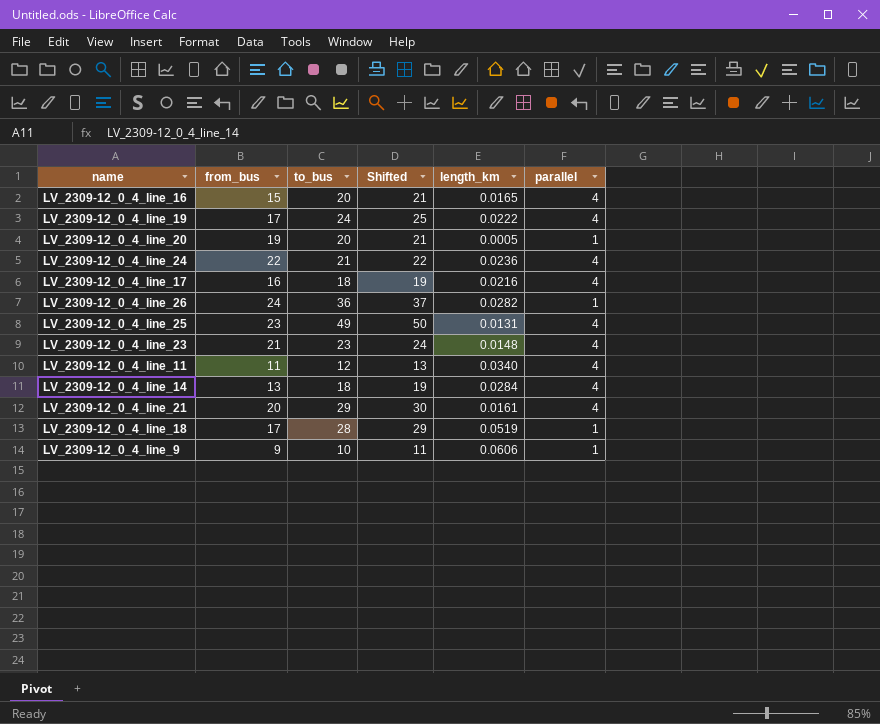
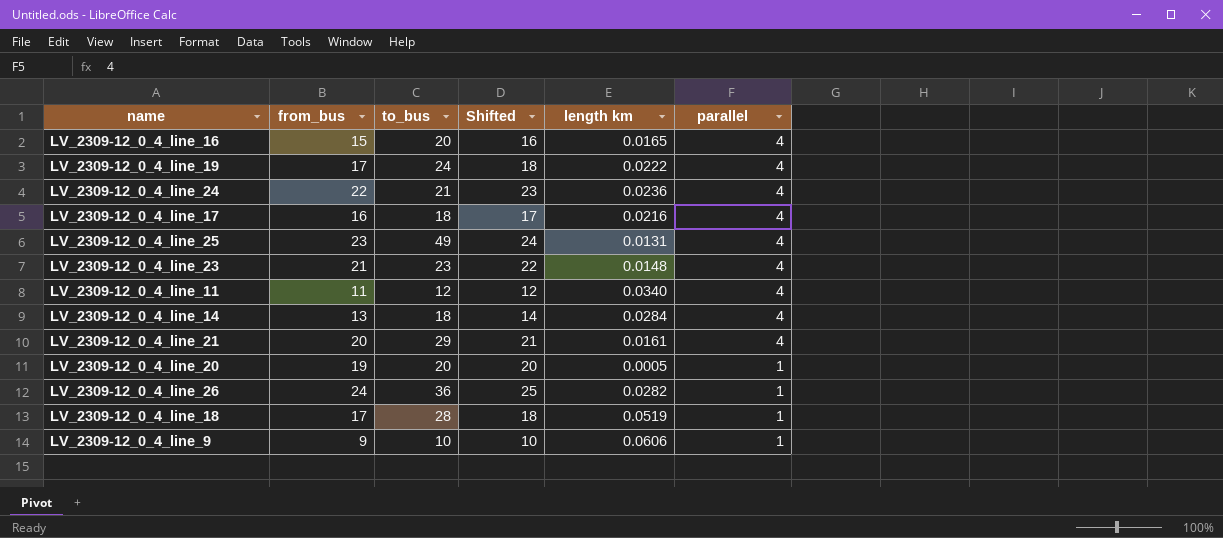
row order: none -> parallel descending
column Shifted | formula: [to_bus] + 1 -> [from_bus] + 1
column name: length_km -> length km

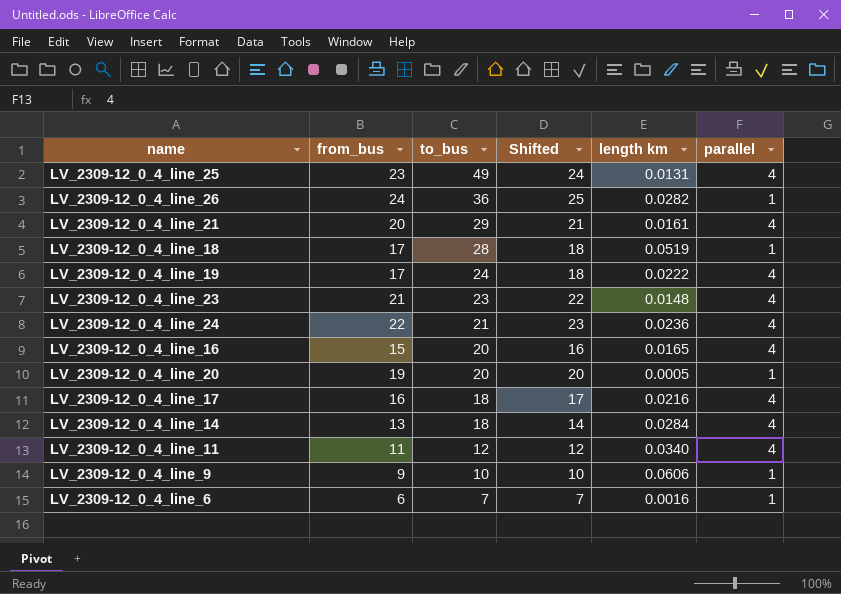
row order: parallel descending -> to_bus descending
row LV_2309-12_0_4_line_6: none -> 6 | 7 | 7 | 0.0016 | 1

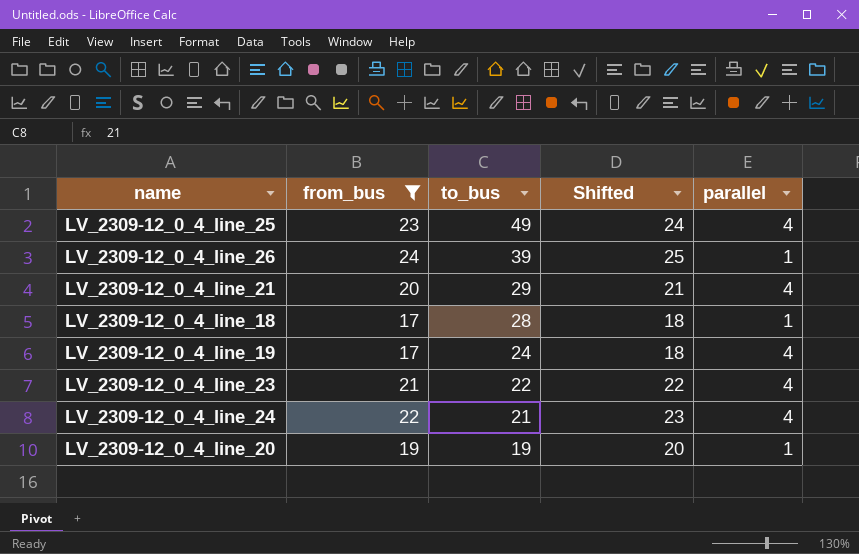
filter: none -> from_bus >= 17
column length km | position: 5 -> none
LV_2309-12_0_4_line_26 | to_bus: 36 -> 39
LV_2309-12_0_4_line_23 | to_bus: 23 -> 22
LV_2309-12_0_4_line_20 | to_bus: 20 -> 19

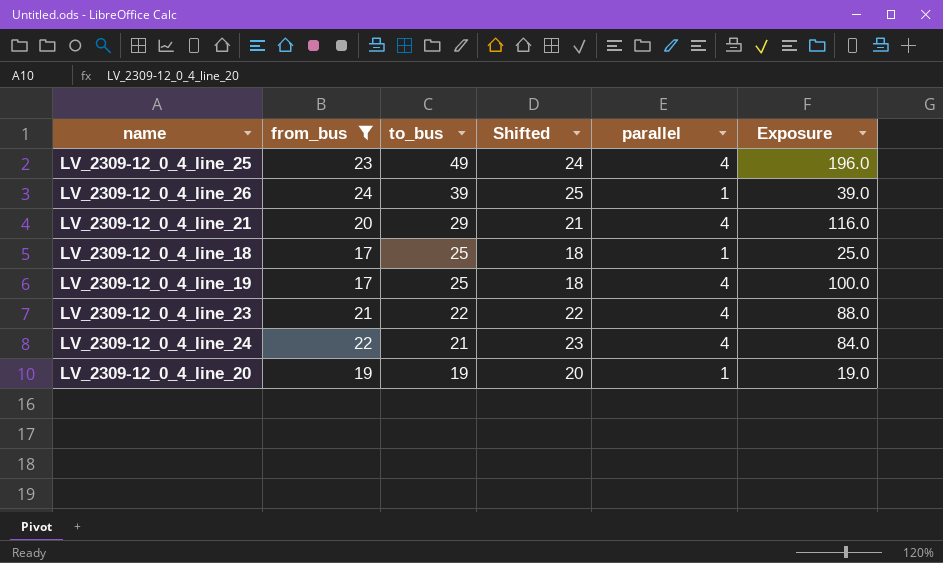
column Exposure | formula: none -> [to_bus] * [parallel]
LV_2309-12_0_4_line_18 | to_bus: 28 -> 25
LV_2309-12_0_4_line_19 | to_bus: 24 -> 25

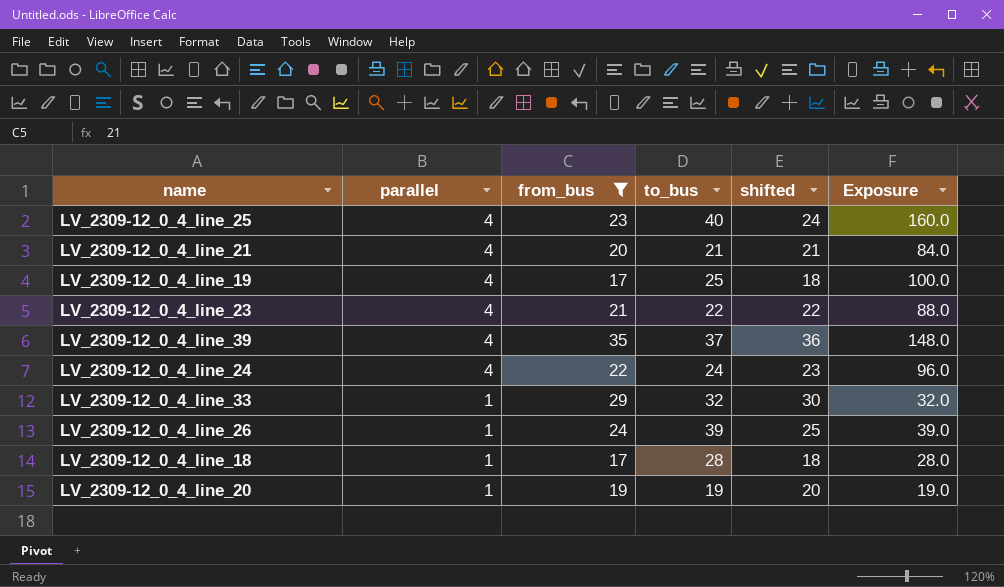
row order: to_bus descending -> parallel descending
column parallel | position: 5 -> 2
column name: Shifted -> shifted
LV_2309-12_0_4_line_25 | to_bus: 49 -> 40
LV_2309-12_0_4_line_25 | Exposure: 196.0 -> 160.0
LV_2309-12_0_4_line_21 | to_bus: 29 -> 21
LV_2309-12_0_4_line_21 | Exposure: 116.0 -> 84.0
row LV_2309-12_0_4_line_39: none -> 4 | 35 | 37 | 36 | 148.0
LV_2309-12_0_4_line_24 | to_bus: 21 -> 24
LV_2309-12_0_4_line_24 | Exposure: 84.0 -> 96.0
row LV_2309-12_0_4_line_33: none -> 1 | 29 | 32 | 30 | 32.0
LV_2309-12_0_4_line_18 | to_bus: 25 -> 28
LV_2309-12_0_4_line_18 | Exposure: 25.0 -> 28.0

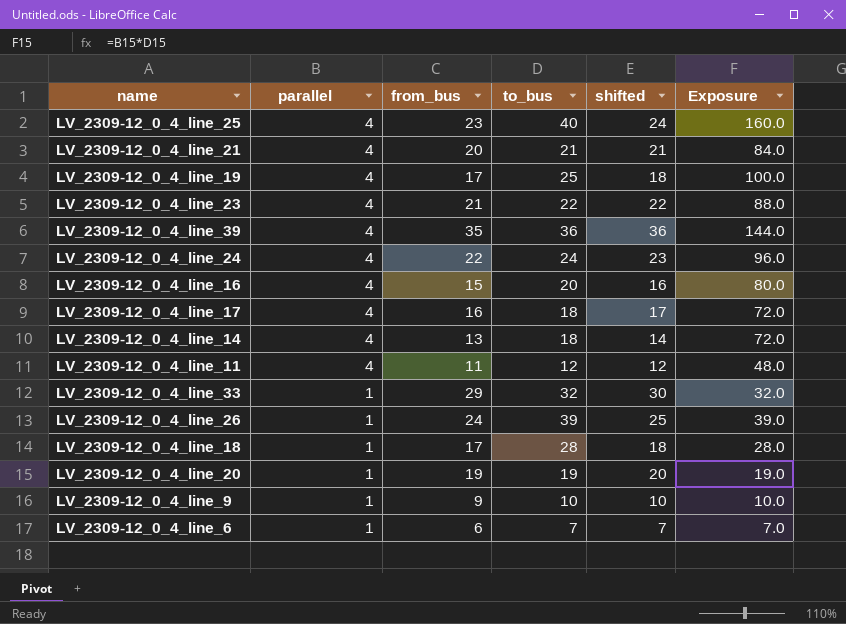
filter: from_bus >= 17 -> none
LV_2309-12_0_4_line_39 | to_bus: 37 -> 36
LV_2309-12_0_4_line_39 | Exposure: 148.0 -> 144.0

